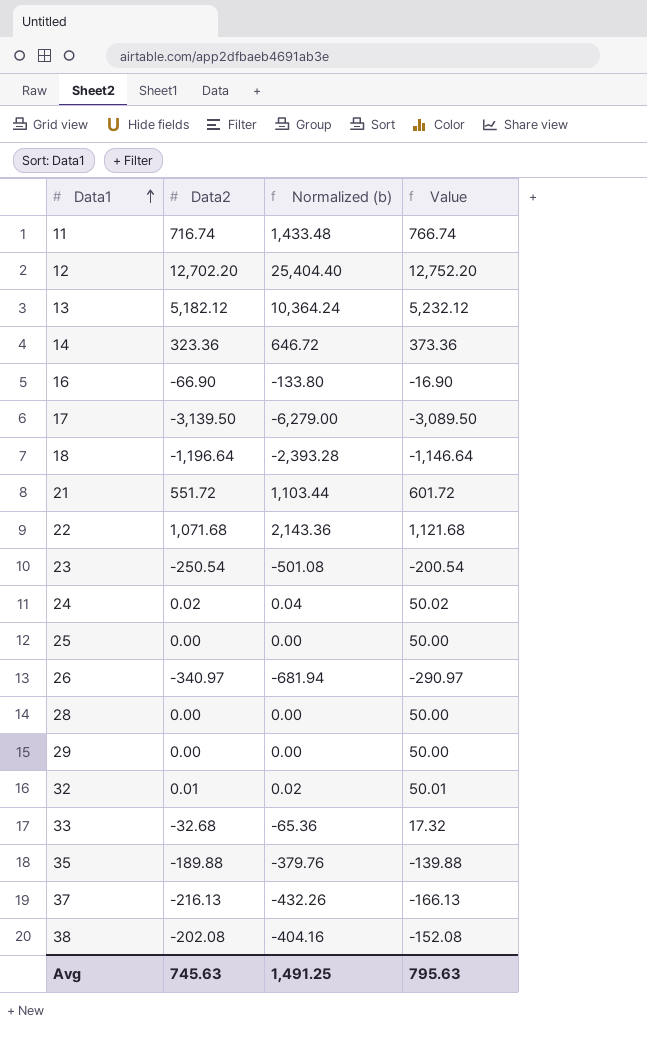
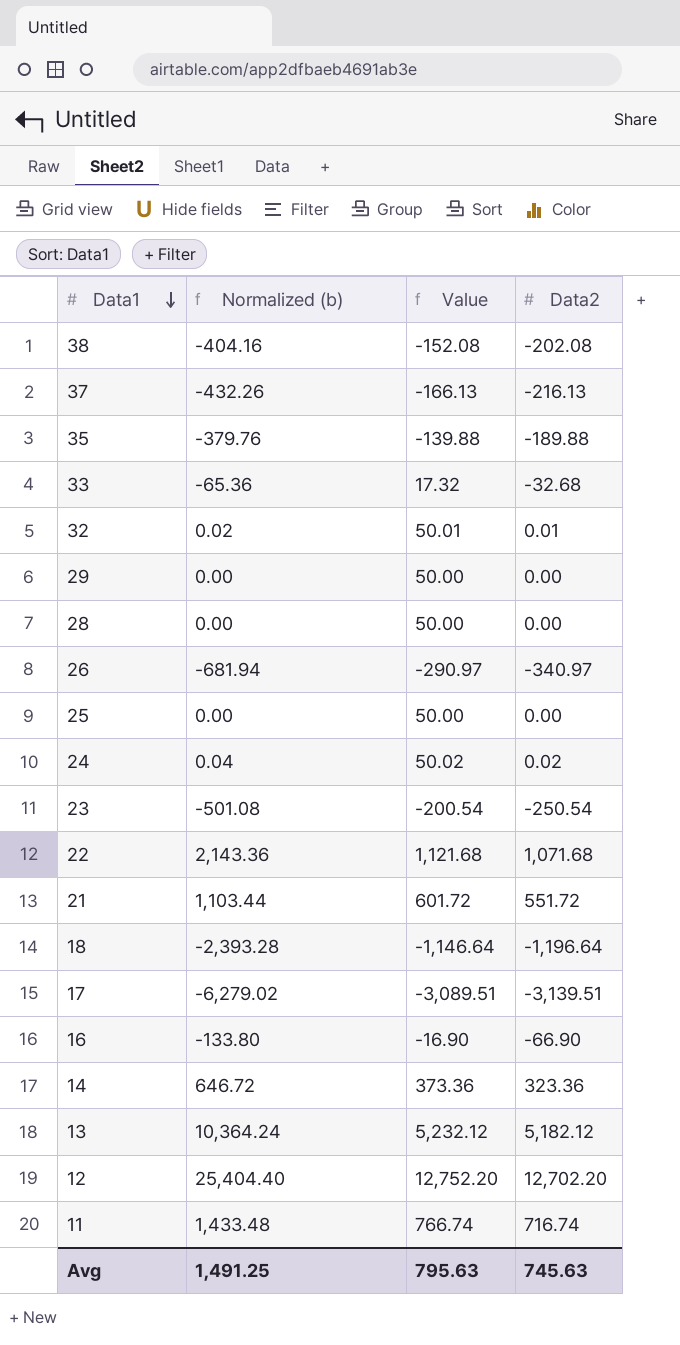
row order: Data1 ascending -> Data1 descending
column Data2 | position: 2 -> 4
17 | Normalized (b): -6,279.00 -> -6,279.02
17 | Value: -3,089.50 -> -3,089.51
17 | Data2: -3,139.50 -> -3,139.51

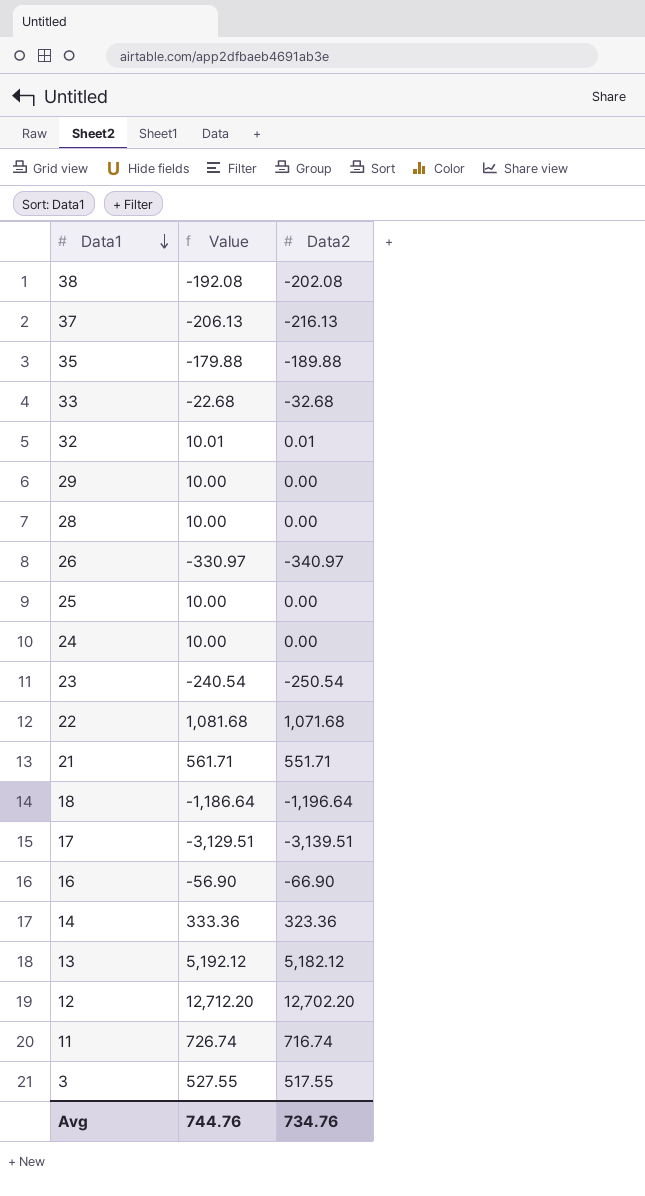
column Normalized (b) | formula: [Data2] * 2 -> none
column Value | formula: [Data2] + 50 -> [Data2] + 10
24 | Data2: 0.02 -> 0.00
21 | Data2: 551.72 -> 551.71
row 3: none -> 527.55 | 517.55
Avg | Value: 795.63 -> 744.76
Avg | Data2: 745.63 -> 734.76

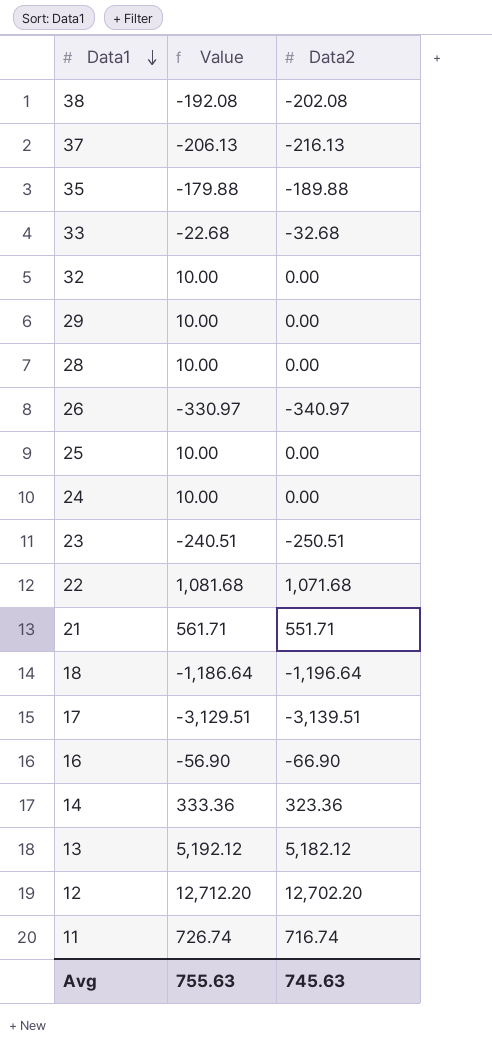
row 3: 527.55 | 517.55 -> none
32 | Value: 10.01 -> 10.00
32 | Data2: 0.01 -> 0.00
23 | Value: -240.54 -> -240.51
23 | Data2: -250.54 -> -250.51
Avg | Value: 744.76 -> 755.63
Avg | Data2: 734.76 -> 745.63

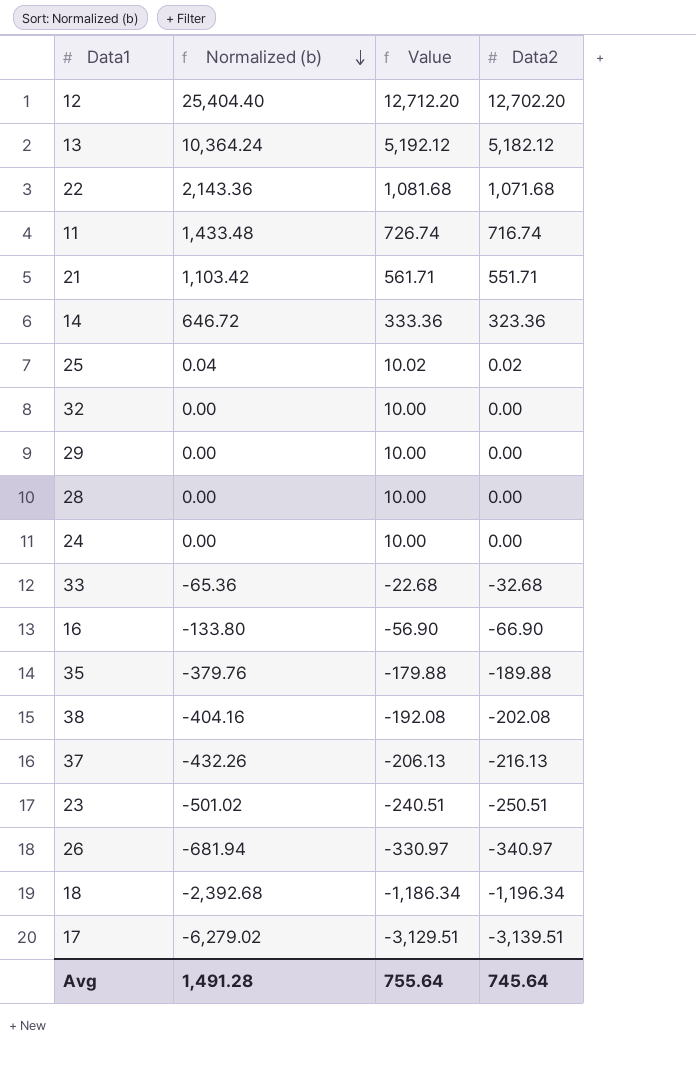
row order: Data1 descending -> Normalized (b) descending
column Normalized (b) | formula: none -> [Data2] * 2
25 | Value: 10.00 -> 10.02
25 | Data2: 0.00 -> 0.02
18 | Value: -1,186.64 -> -1,186.34
18 | Data2: -1,196.64 -> -1,196.34
Avg | Value: 755.63 -> 755.64
Avg | Data2: 745.63 -> 745.64

